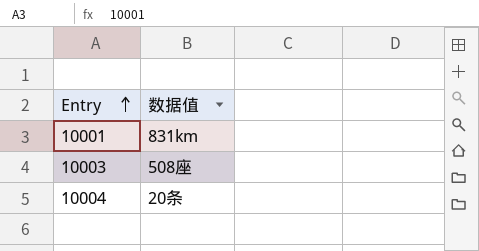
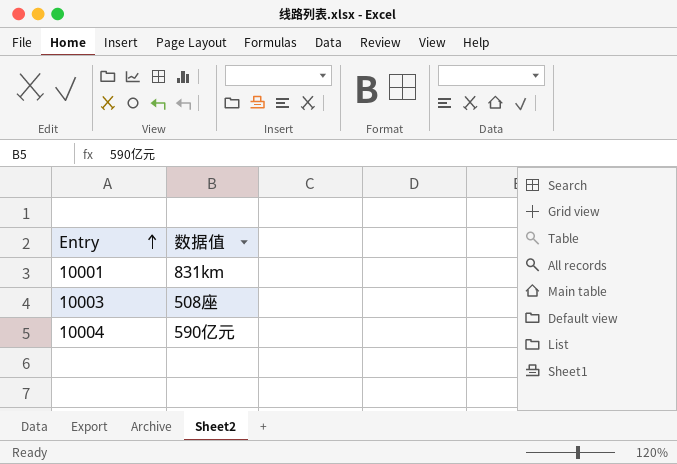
10004 | 数据值: 20条 -> 590亿元

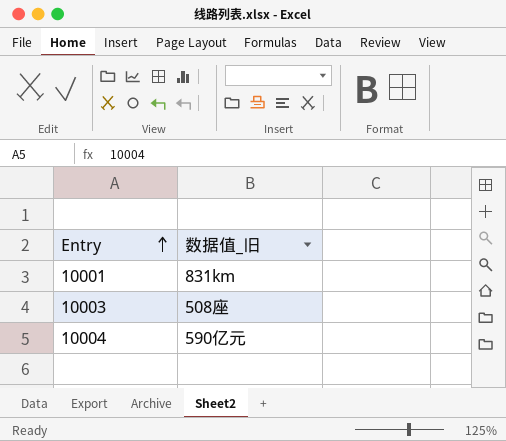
column name: 数据值 -> 数据值_旧

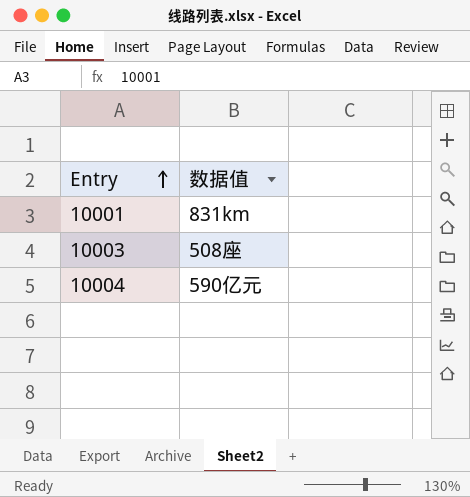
column name: 数据值_旧 -> 数据值

